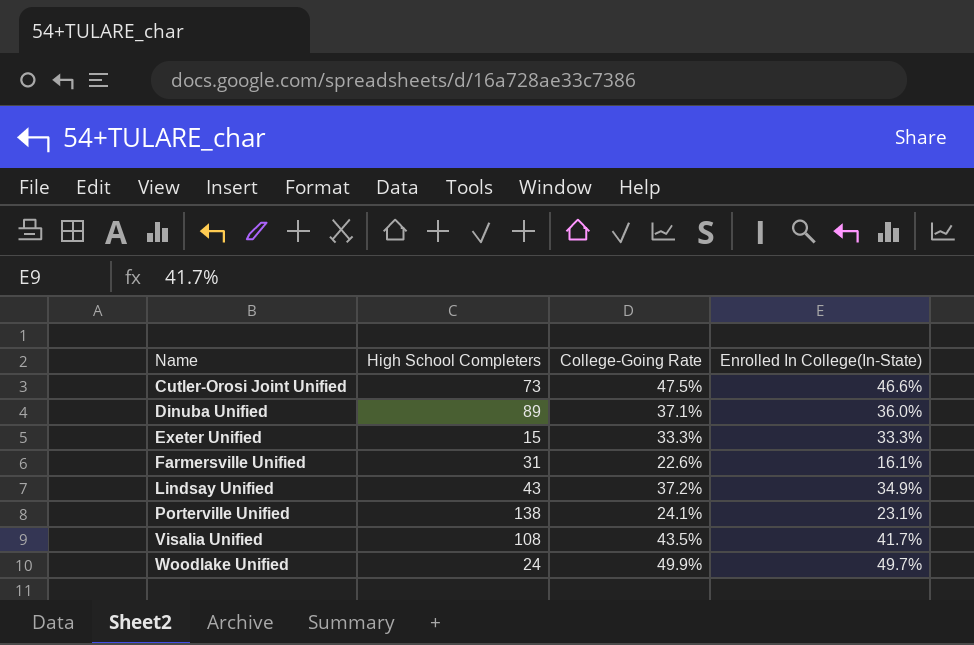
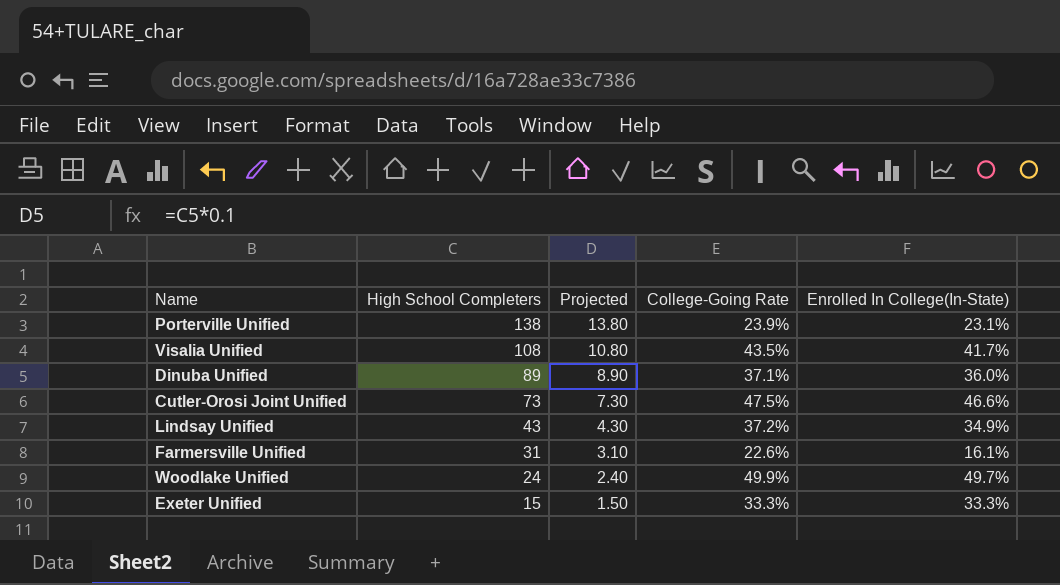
row order: Name ascending -> High School Completers descending
column Projected | formula: none -> [High School Completers] * 0.1
Porterville Unified | College-Going Rate: 24.1% -> 23.9%

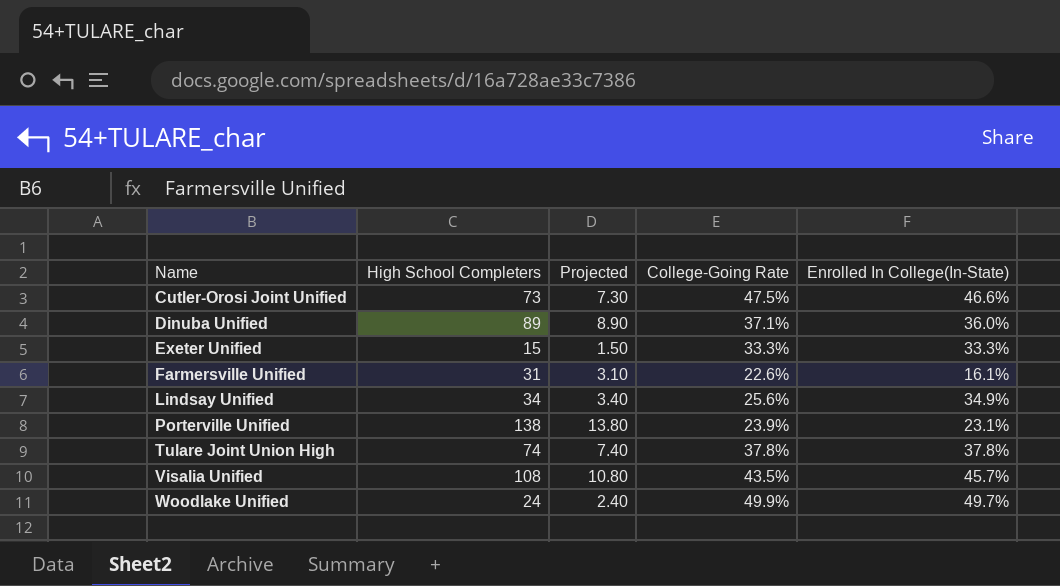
row order: High School Completers descending -> Name ascending
Lindsay Unified | High School Completers: 43 -> 34
Lindsay Unified | Projected: 4.30 -> 3.40
Lindsay Unified | College-Going Rate: 37.2% -> 25.6%
row Tulare Joint Union High: none -> 74 | 7.40 | 37.8% | 37.8%
Visalia Unified | Enrolled In College(In-State): 41.7% -> 45.7%

